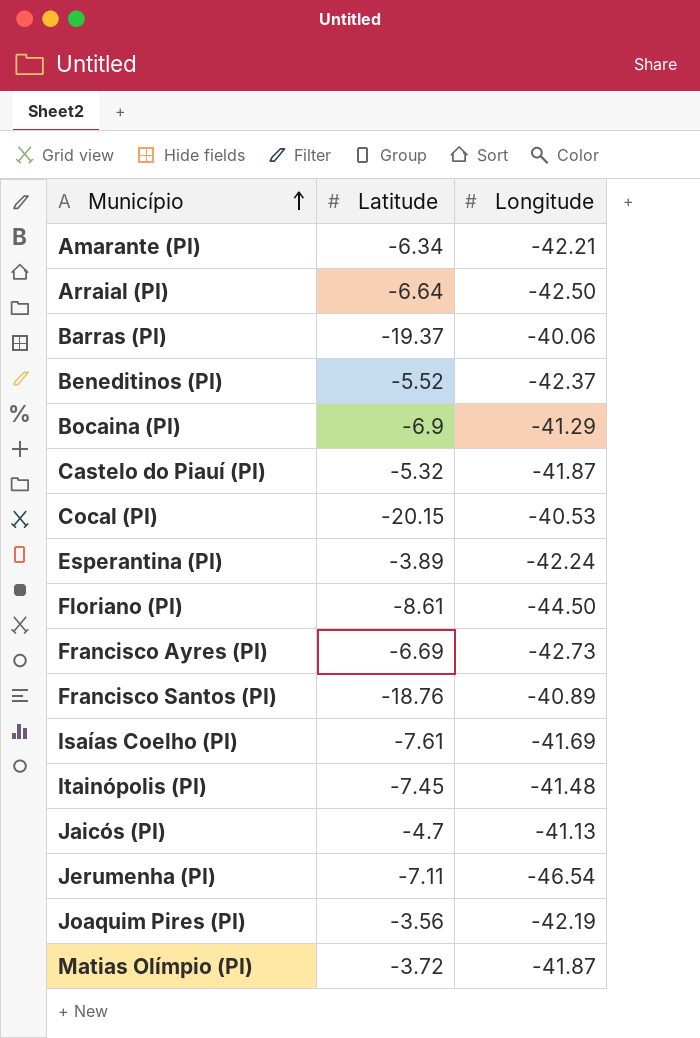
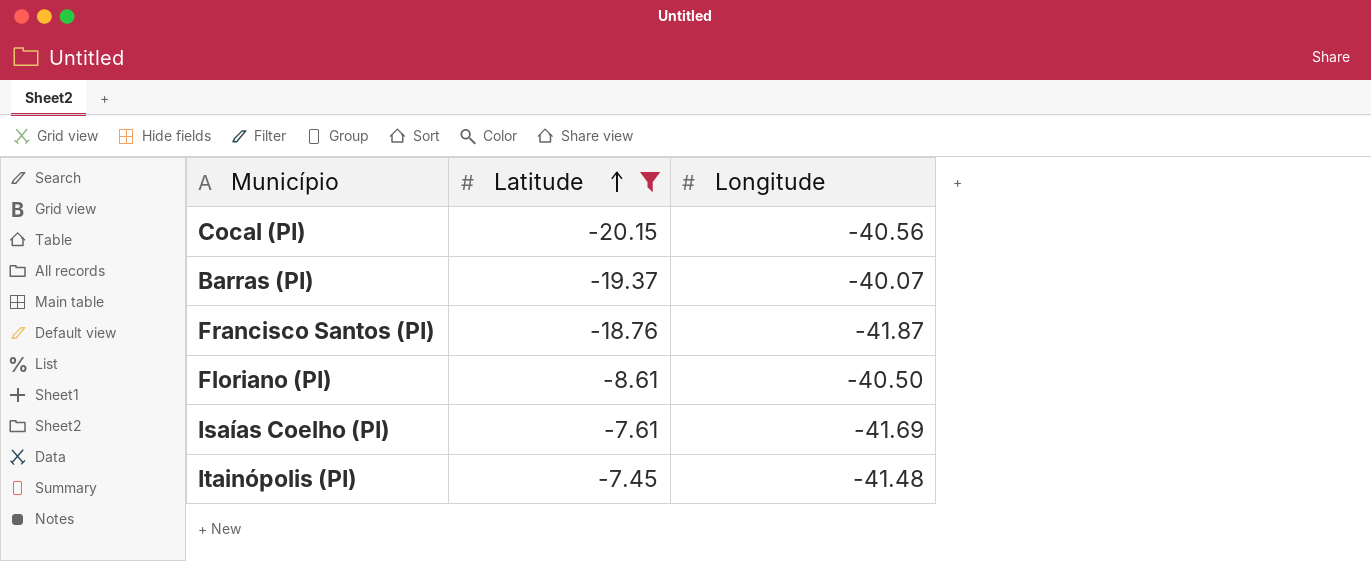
filter: none -> Latitude <= -7.45
row order: Município ascending -> Latitude ascending
Cocal (PI) | Longitude: -40.53 -> -40.56
Barras (PI) | Longitude: -40.06 -> -40.07
Francisco Santos (PI) | Longitude: -40.89 -> -41.87
Floriano (PI) | Longitude: -44.50 -> -40.50

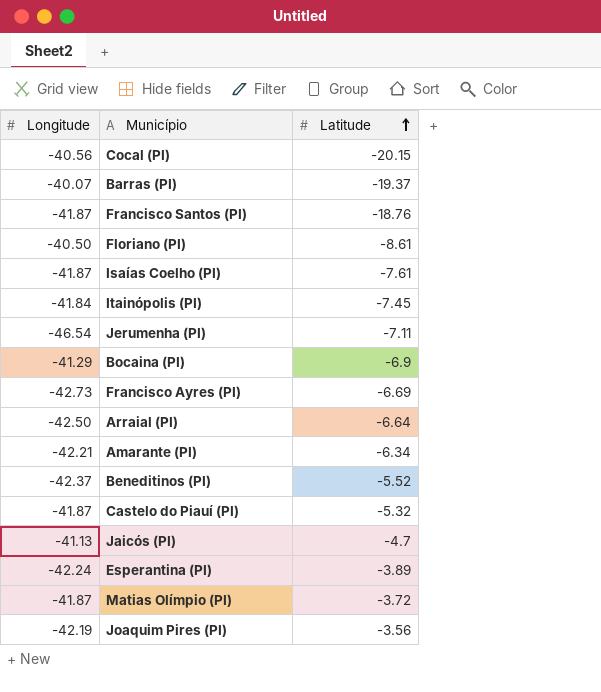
filter: Latitude <= -7.45 -> none
column Longitude | position: 3 -> 1
Isaías Coelho (PI) | Longitude: -41.69 -> -41.87
Itainópolis (PI) | Longitude: -41.48 -> -41.84

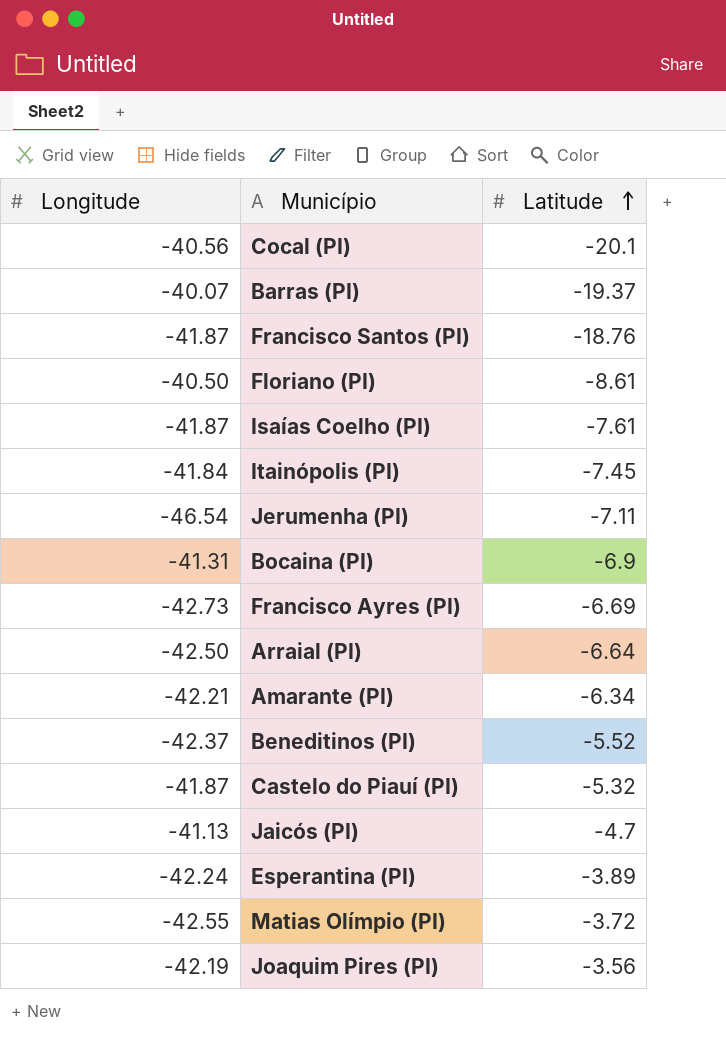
Cocal (PI) | Latitude: -20.15 -> -20.1
Bocaina (PI) | Longitude: -41.29 -> -41.31
Matias Olímpio (PI) | Longitude: -41.87 -> -42.55

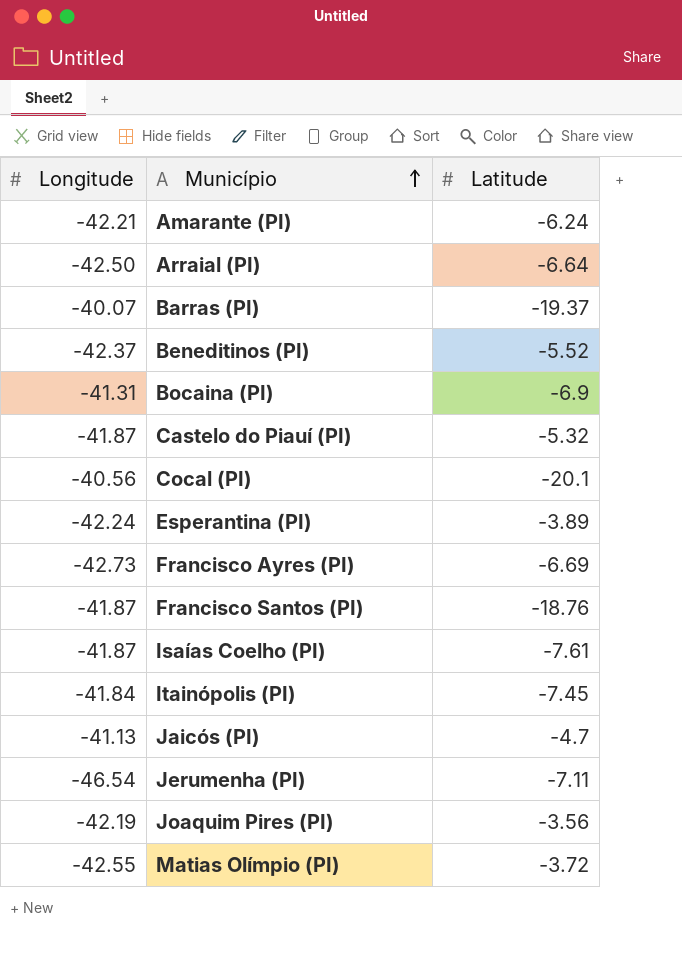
row order: Latitude ascending -> Município ascending
row Floriano (PI): -40.50 | -8.61 -> none
Amarante (PI) | Latitude: -6.34 -> -6.24

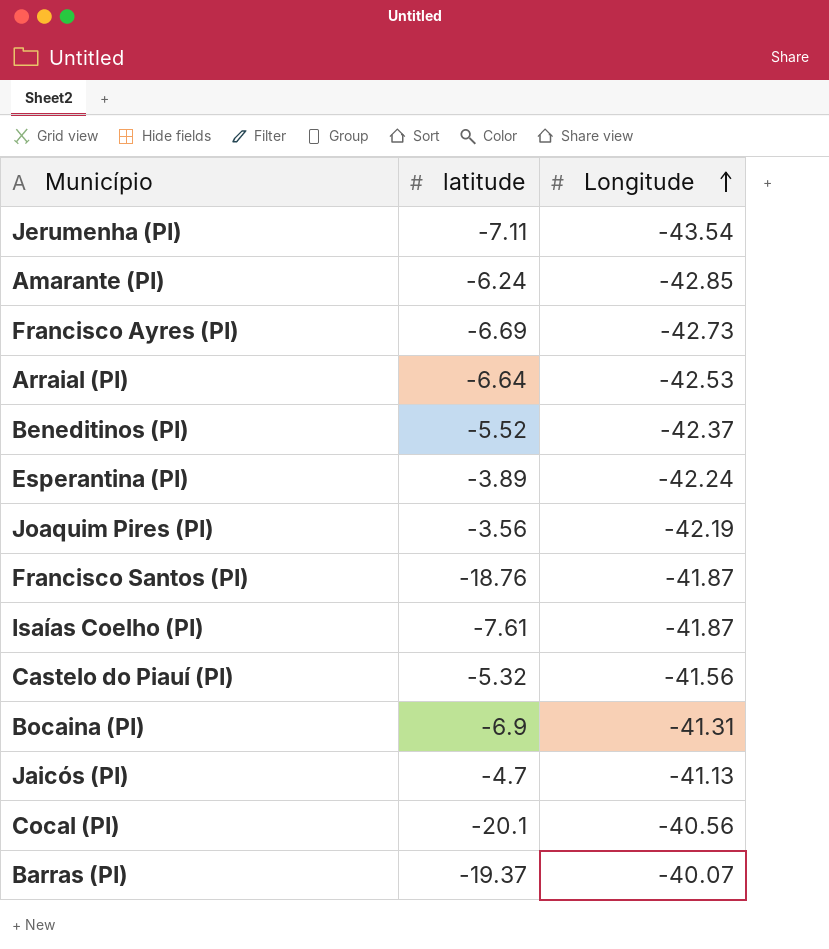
row order: Município ascending -> Longitude ascending
column name: Latitude -> latitude
column Longitude | position: 1 -> 3
row Itainópolis (PI): -41.84 | -7.45 -> none
row Matias Olímpio (PI): -42.55 | -3.72 -> none
Jerumenha (PI) | Longitude: -46.54 -> -43.54
Amarante (PI) | Longitude: -42.21 -> -42.85
Arraial (PI) | Longitude: -42.50 -> -42.53
Castelo do Piauí (PI) | Longitude: -41.87 -> -41.56

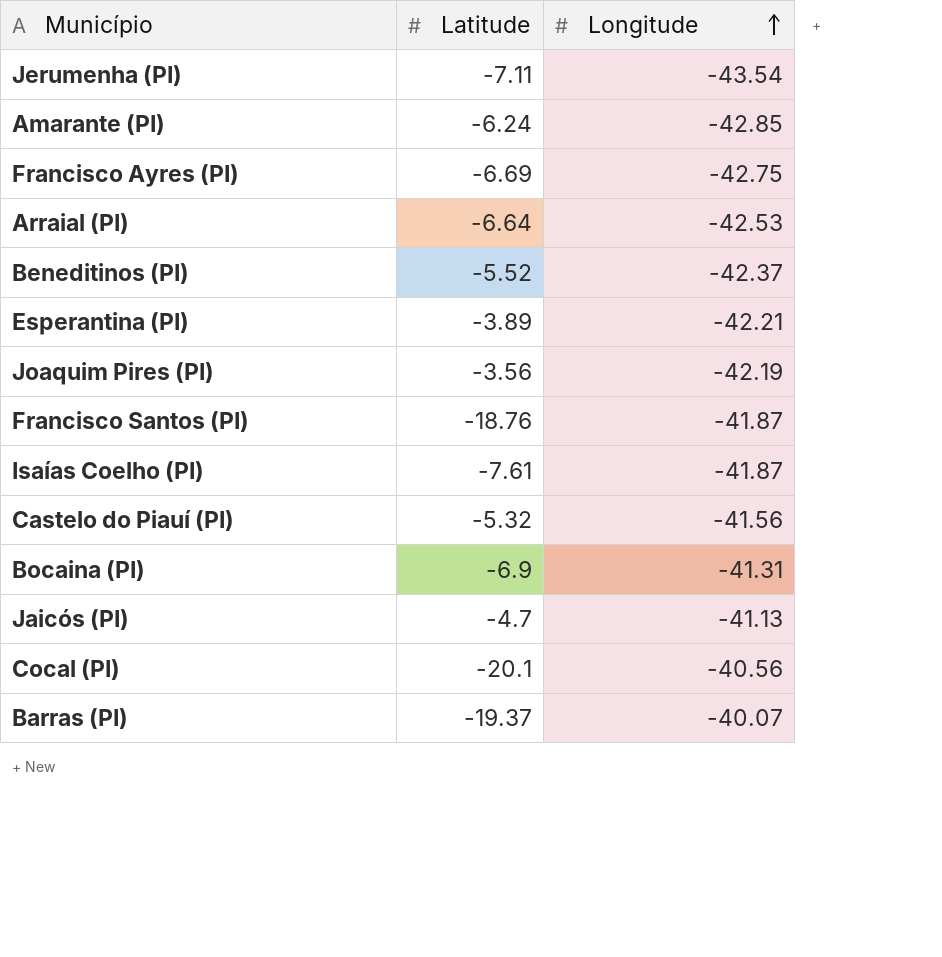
column name: latitude -> Latitude
Francisco Ayres (PI) | Longitude: -42.73 -> -42.75
Esperantina (PI) | Longitude: -42.24 -> -42.21

